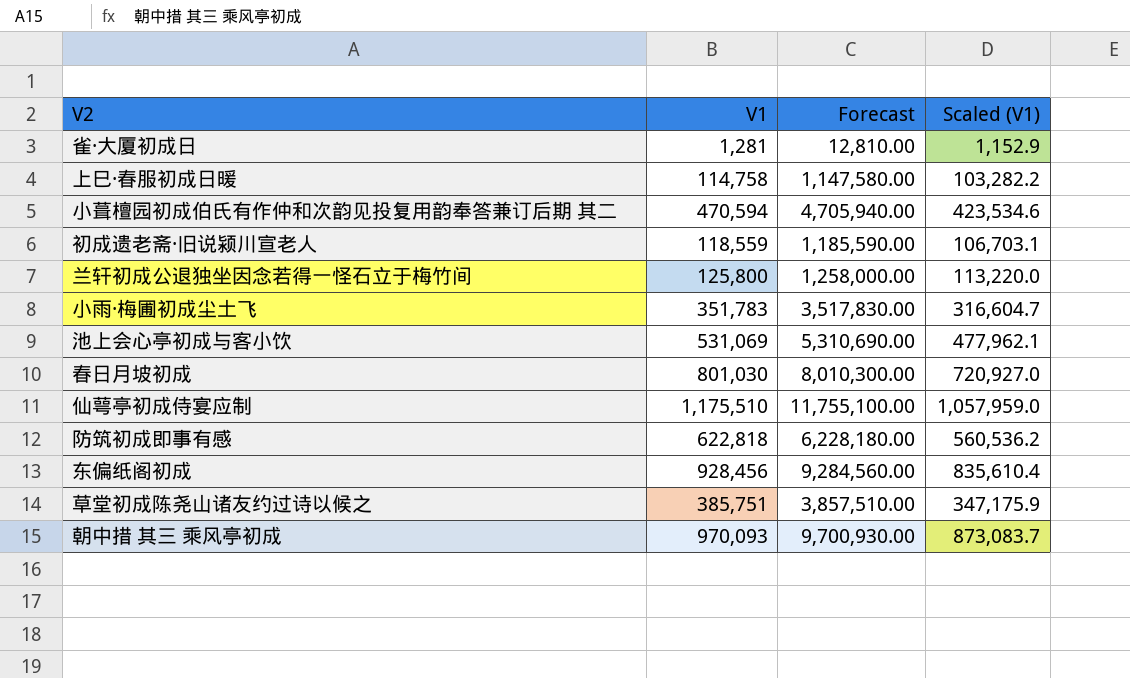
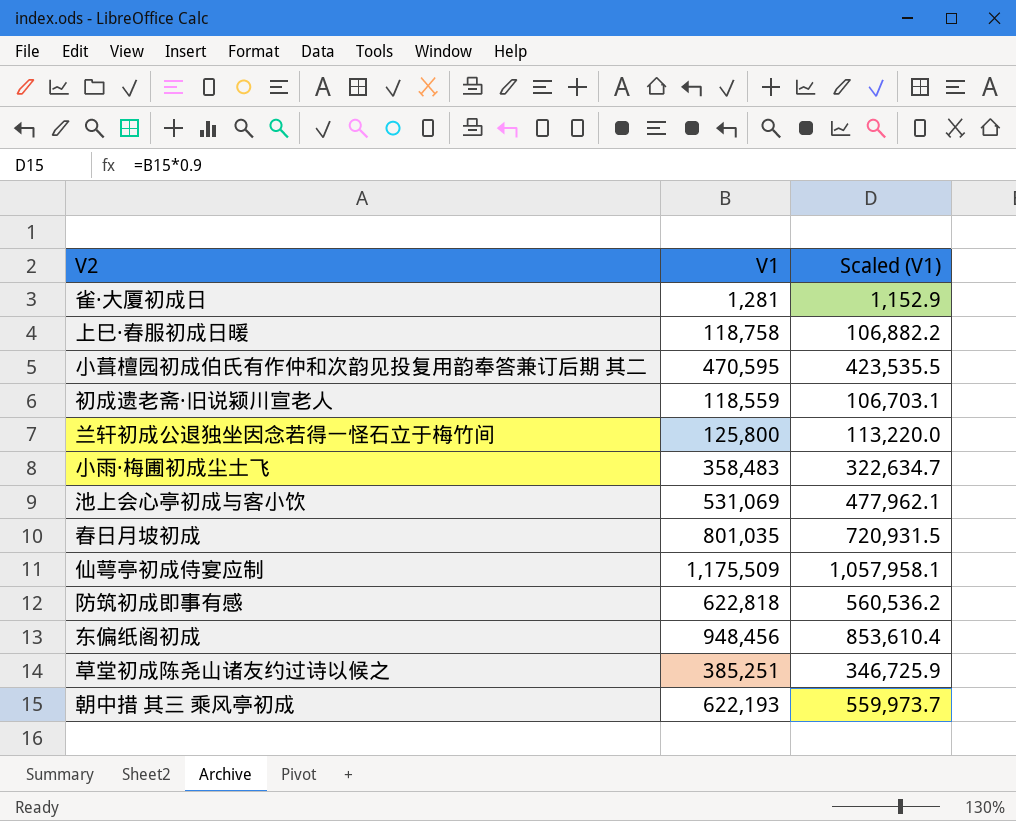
column Forecast | formula: [V1] * 10 -> none
上巳·春服初成日暖 | V1: 114,758 -> 118,758
上巳·春服初成日暖 | Scaled (V1): 103,282.2 -> 106,882.2
小葺檀园初成伯氏有作仲和次韵见投复用韵奉答兼订后期 其二 | V1: 470,594 -> 470,595
小葺檀园初成伯氏有作仲和次韵见投复用韵奉答兼订后期 其二 | Scaled (V1): 423,534.6 -> 423,535.5
小雨·梅圃初成尘土飞 | V1: 351,783 -> 358,483
小雨·梅圃初成尘土飞 | Scaled (V1): 316,604.7 -> 322,634.7
春日月坡初成 | V1: 801,030 -> 801,035
春日月坡初成 | Scaled (V1): 720,927.0 -> 720,931.5
仙萼亭初成侍宴应制 | V1: 1,175,510 -> 1,175,509
仙萼亭初成侍宴应制 | Scaled (V1): 1,057,959.0 -> 1,057,958.1
东偏纸阁初成 | V1: 928,456 -> 948,456
东偏纸阁初成 | Scaled (V1): 835,610.4 -> 853,610.4
草堂初成陈尧山诸友约过诗以候之 | V1: 385,751 -> 385,251
草堂初成陈尧山诸友约过诗以候之 | Scaled (V1): 347,175.9 -> 346,725.9
朝中措 其三 乘风亭初成 | V1: 970,093 -> 622,193
朝中措 其三 乘风亭初成 | Scaled (V1): 873,083.7 -> 559,973.7

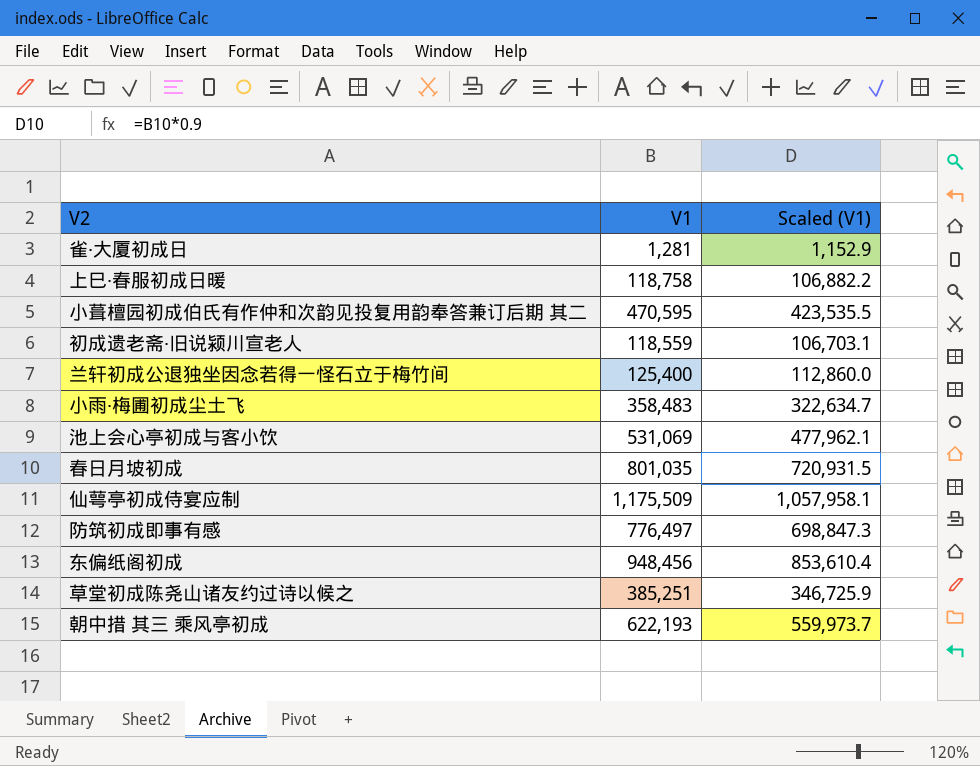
兰轩初成公退独坐因念若得一怪石立于梅竹间 | V1: 125,800 -> 125,400
兰轩初成公退独坐因念若得一怪石立于梅竹间 | Scaled (V1): 113,220.0 -> 112,860.0
防筑初成即事有感 | V1: 622,818 -> 776,497
防筑初成即事有感 | Scaled (V1): 560,536.2 -> 698,847.3

